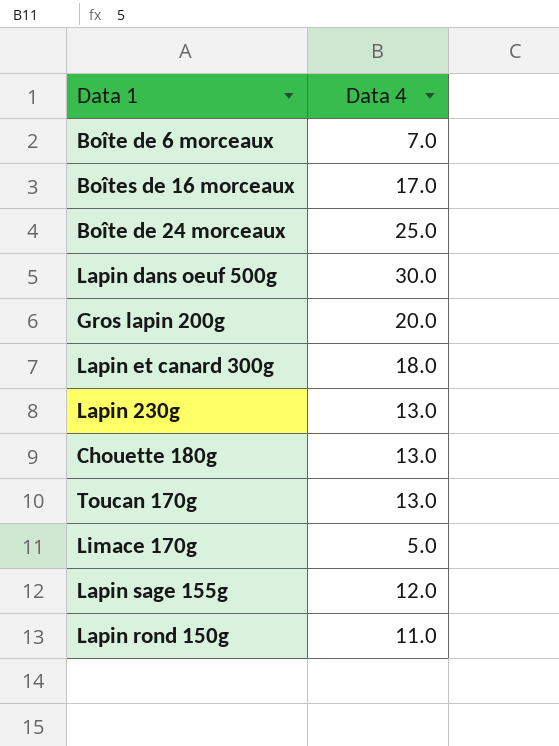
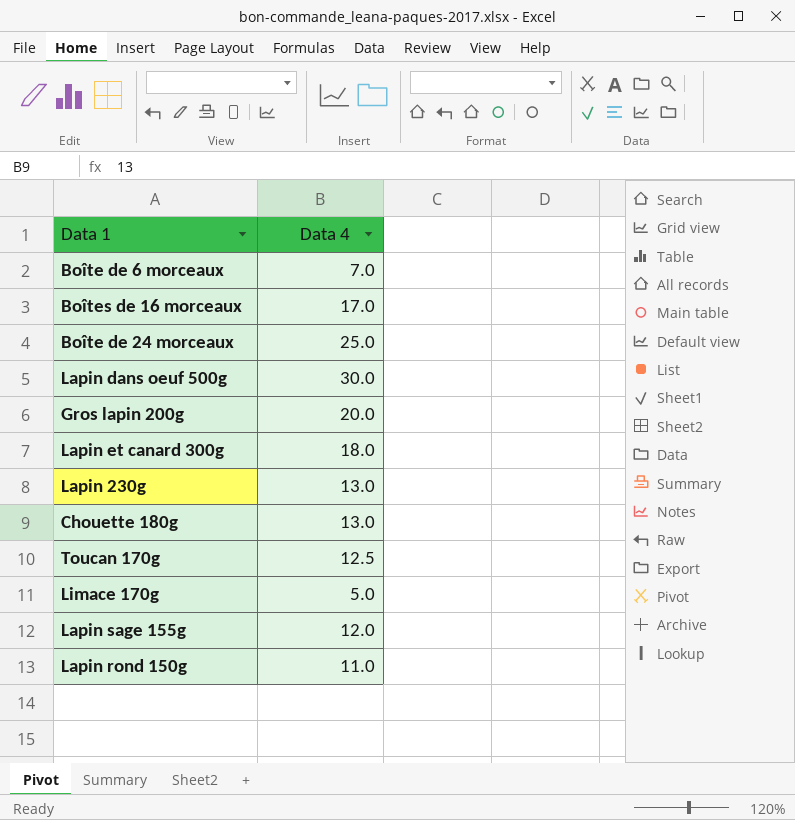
Toucan 170g | Data 4: 13.0 -> 12.5

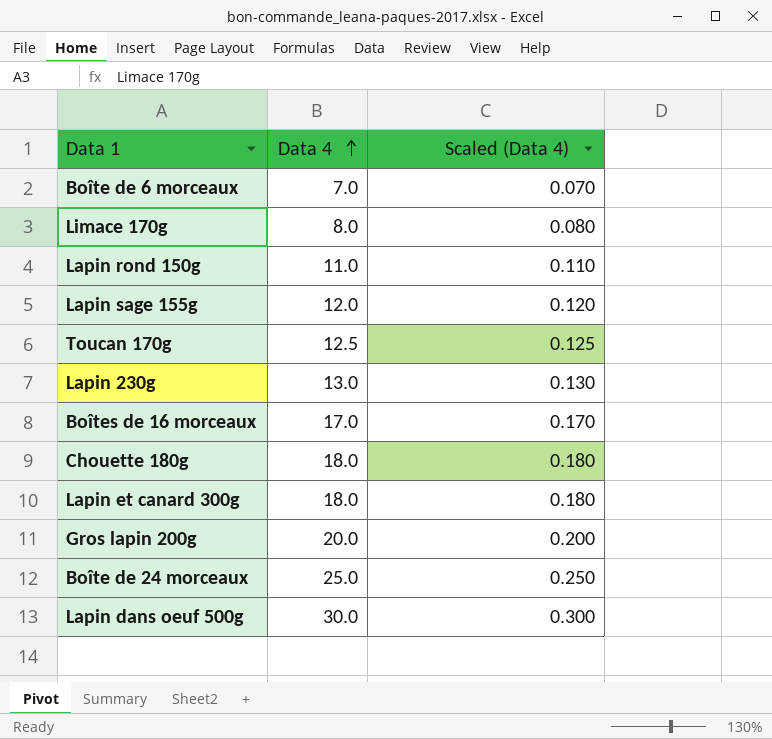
row order: none -> Data 4 ascending
column Scaled (Data 4) | formula: none -> [Data 4] * 0.01
Limace 170g | Data 4: 5.0 -> 8.0
Chouette 180g | Data 4: 13.0 -> 18.0

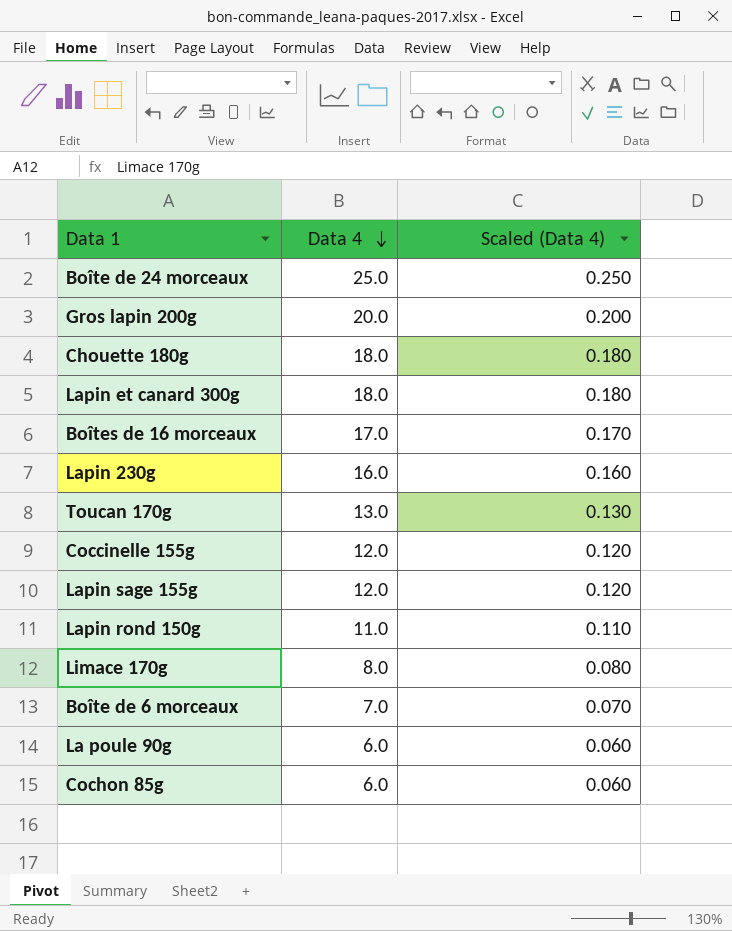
row order: Data 4 ascending -> Data 4 descending
row Lapin dans oeuf 500g: 30.0 | 0.300 -> none
Lapin 230g | Data 4: 13.0 -> 16.0
Lapin 230g | Scaled (Data 4): 0.130 -> 0.160
Toucan 170g | Data 4: 12.5 -> 13.0
Toucan 170g | Scaled (Data 4): 0.125 -> 0.130
row Coccinelle 155g: none -> 12.0 | 0.120
row La poule 90g: none -> 6.0 | 0.060
row Cochon 85g: none -> 6.0 | 0.060

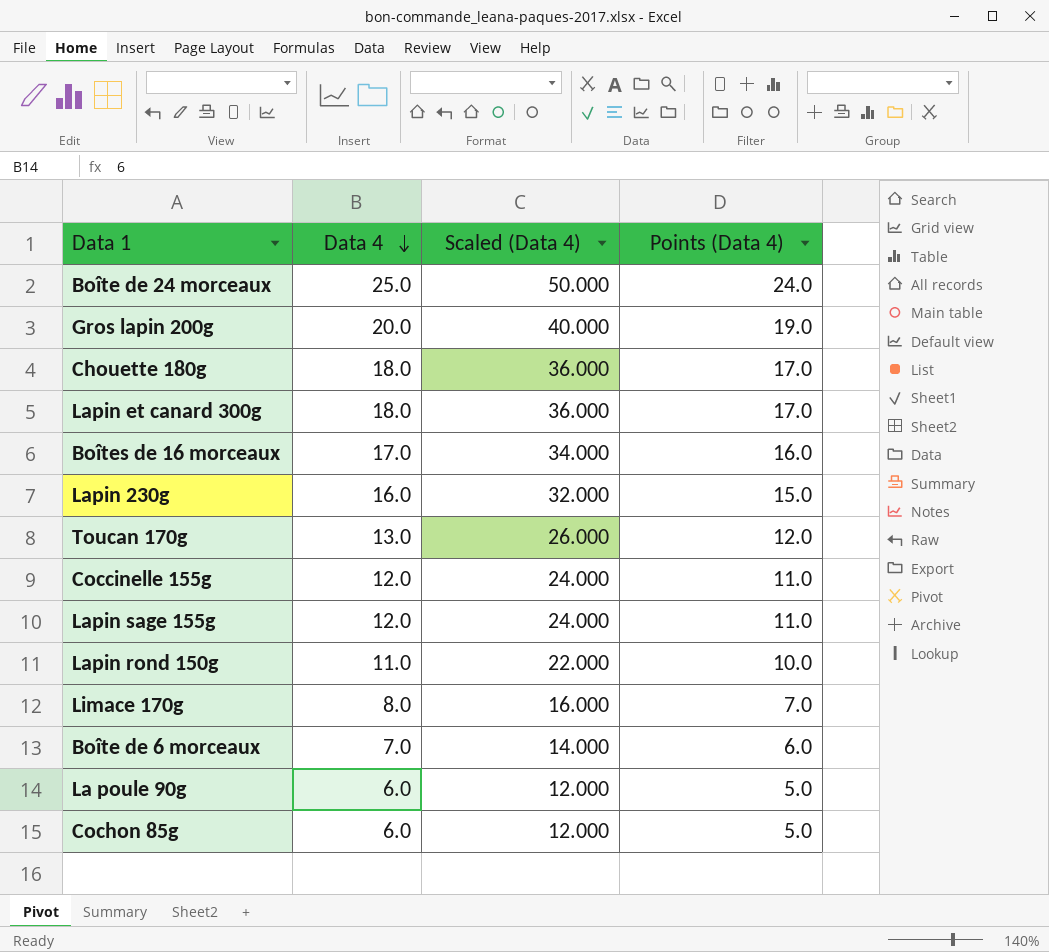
column Scaled (Data 4) | formula: [Data 4] * 0.01 -> [Data 4] * 2
column Points (Data 4) | formula: none -> [Data 4] - 1

